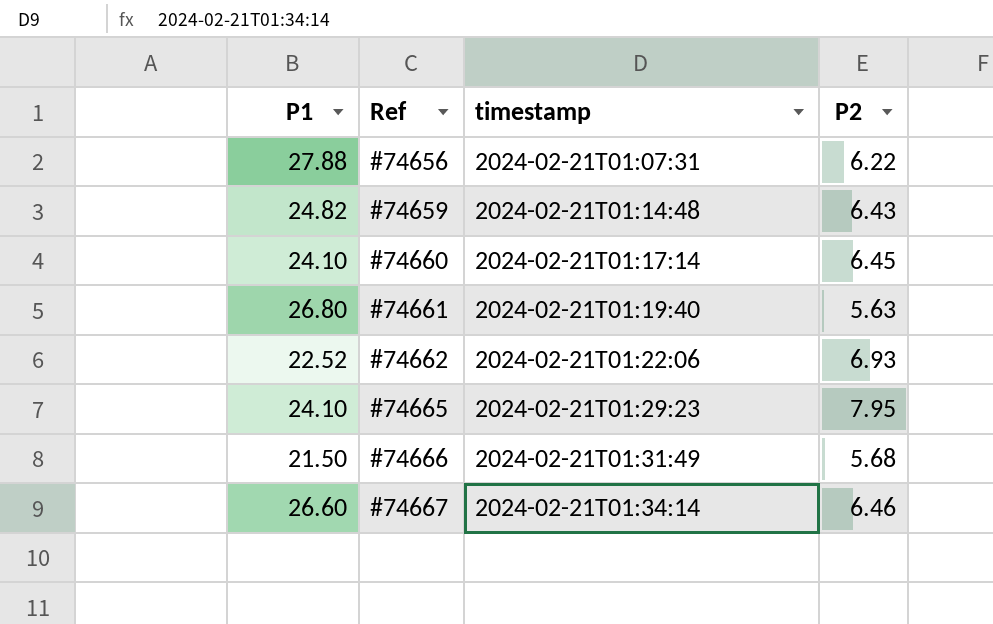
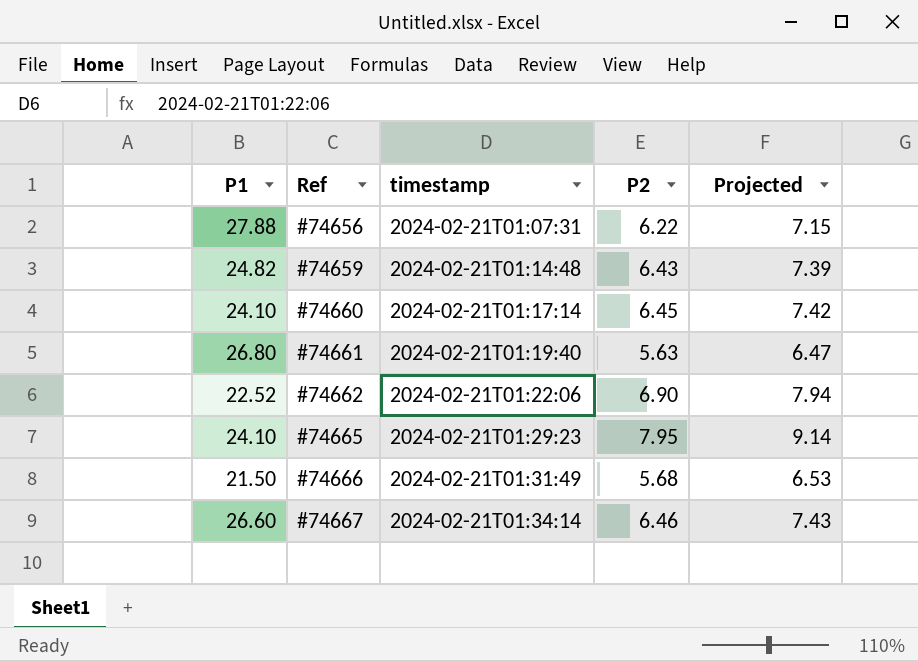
column Projected | formula: none -> [P2] * 1.15
#74662 | P2: 6.93 -> 6.90

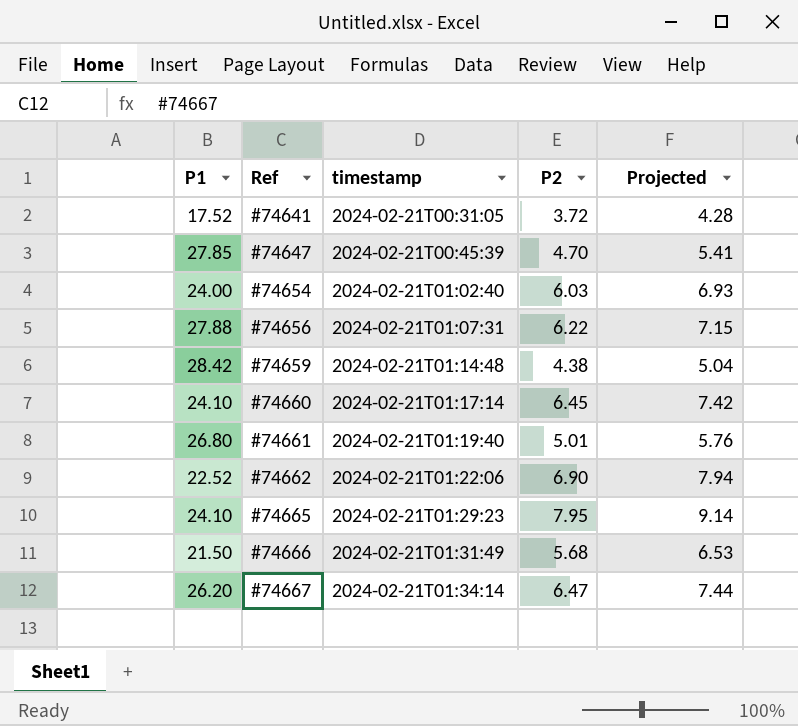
row #74641: none -> 17.52 | 2024-02-21T00:31:05 | 3.72 | 4.28
row #74647: none -> 27.85 | 2024-02-21T00:45:39 | 4.70 | 5.41
row #74654: none -> 24.00 | 2024-02-21T01:02:40 | 6.03 | 6.93
#74659 | P1: 24.82 -> 28.42
#74659 | P2: 6.43 -> 4.38
#74659 | Projected: 7.39 -> 5.04
#74661 | P2: 5.63 -> 5.01
#74661 | Projected: 6.47 -> 5.76
#74667 | P1: 26.60 -> 26.20
#74667 | P2: 6.46 -> 6.47
#74667 | Projected: 7.43 -> 7.44

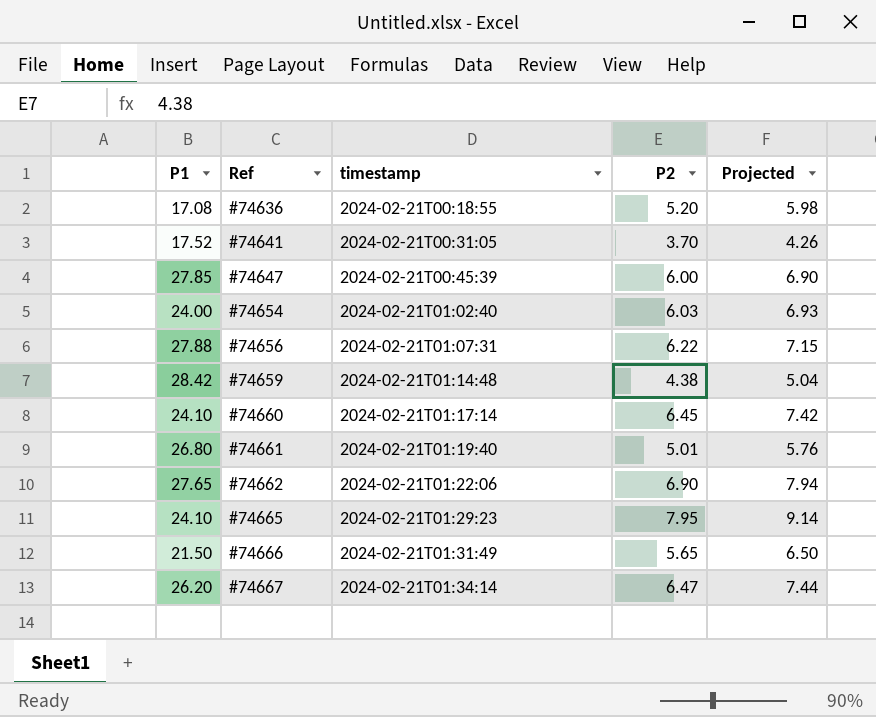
row #74636: none -> 17.08 | 2024-02-21T00:18:55 | 5.20 | 5.98
#74641 | P2: 3.72 -> 3.70
#74641 | Projected: 4.28 -> 4.26
#74647 | P2: 4.70 -> 6.00
#74647 | Projected: 5.41 -> 6.90
#74662 | P1: 22.52 -> 27.65
#74666 | P2: 5.68 -> 5.65
#74666 | Projected: 6.53 -> 6.50

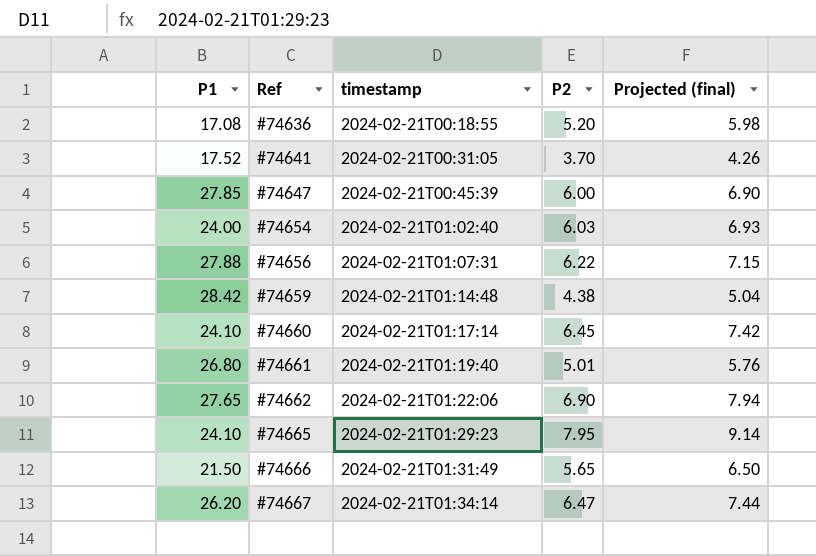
column name: Projected -> Projected (final)

